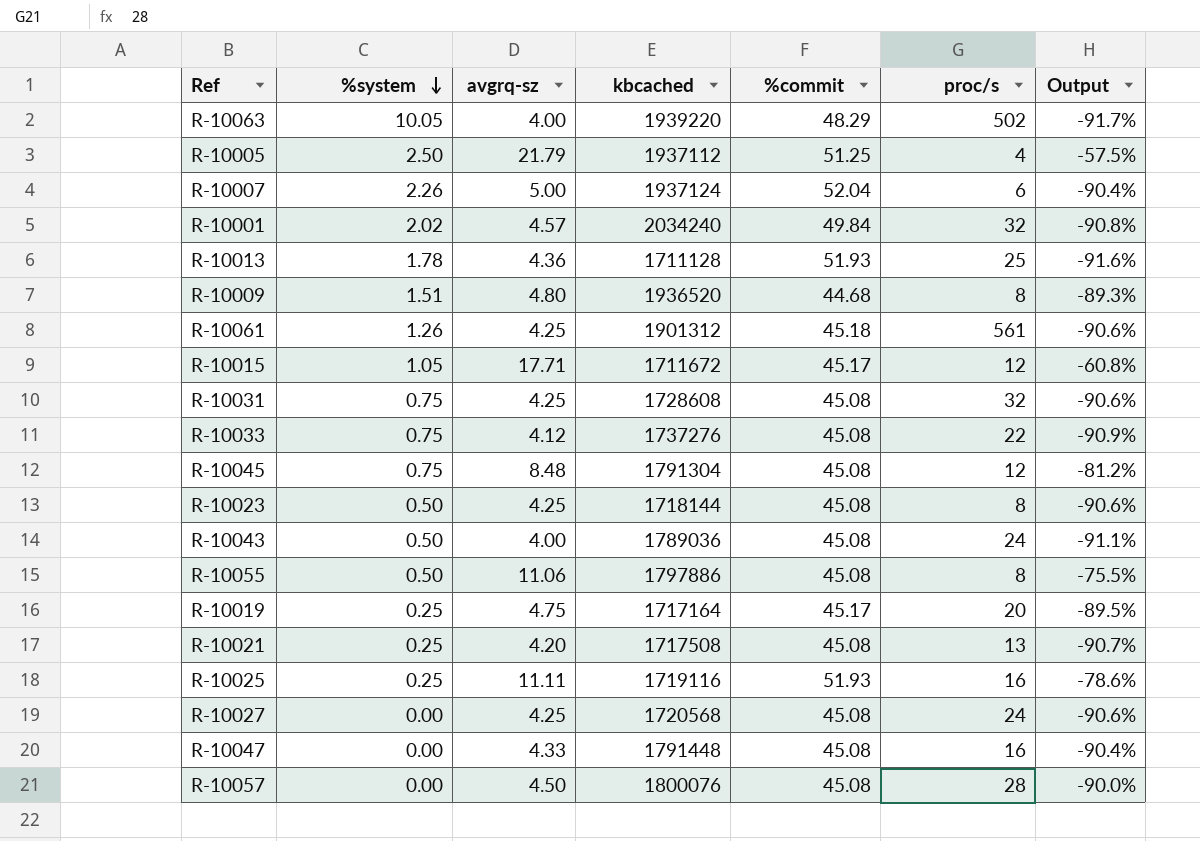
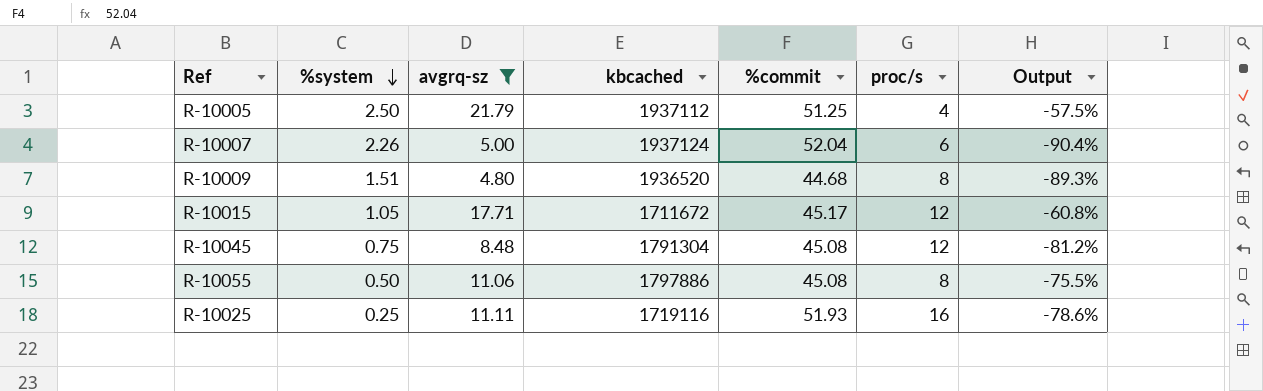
filter: none -> avgrq-sz >= 4.80

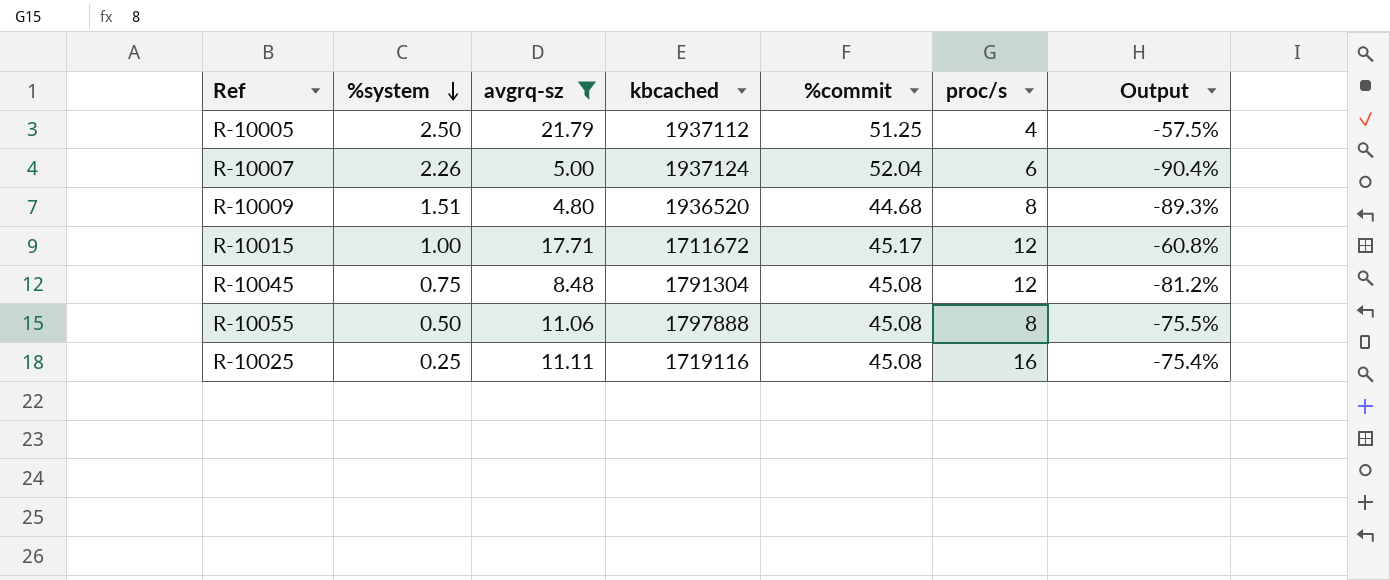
R-10015 | %system: 1.05 -> 1.00
R-10055 | kbcached: 1797886 -> 1797888
R-10025 | %commit: 51.93 -> 45.08
R-10025 | Output: -78.6% -> -75.4%

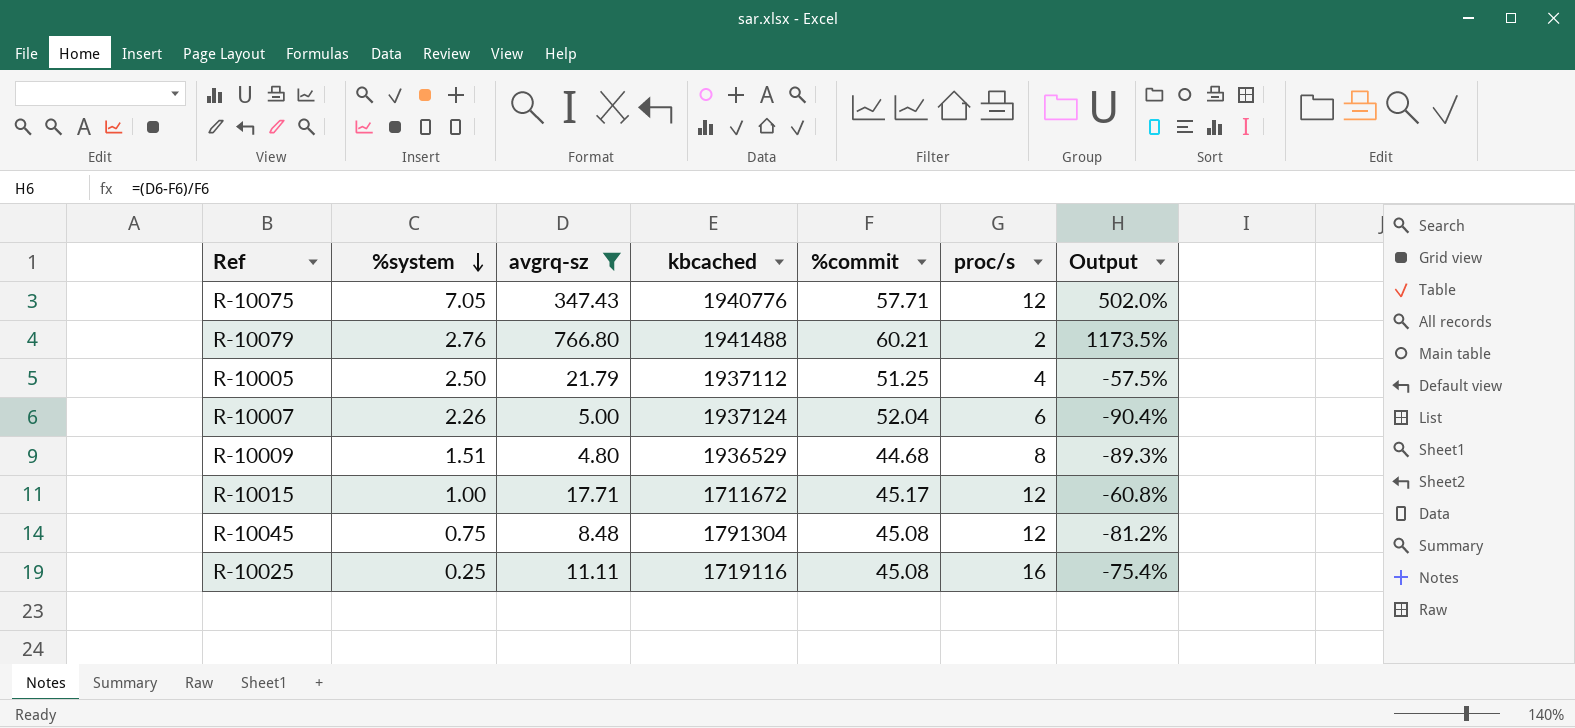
row R-10055: 0.50 | 11.06 | 1797888 | 45.08 | 8 | -75.5% -> none
row R-10075: none -> 7.05 | 347.43 | 1940776 | 57.71 | 12 | 502.0%
row R-10079: none -> 2.76 | 766.80 | 1941488 | 60.21 | 2 | 1173.5%
R-10009 | kbcached: 1936520 -> 1936529

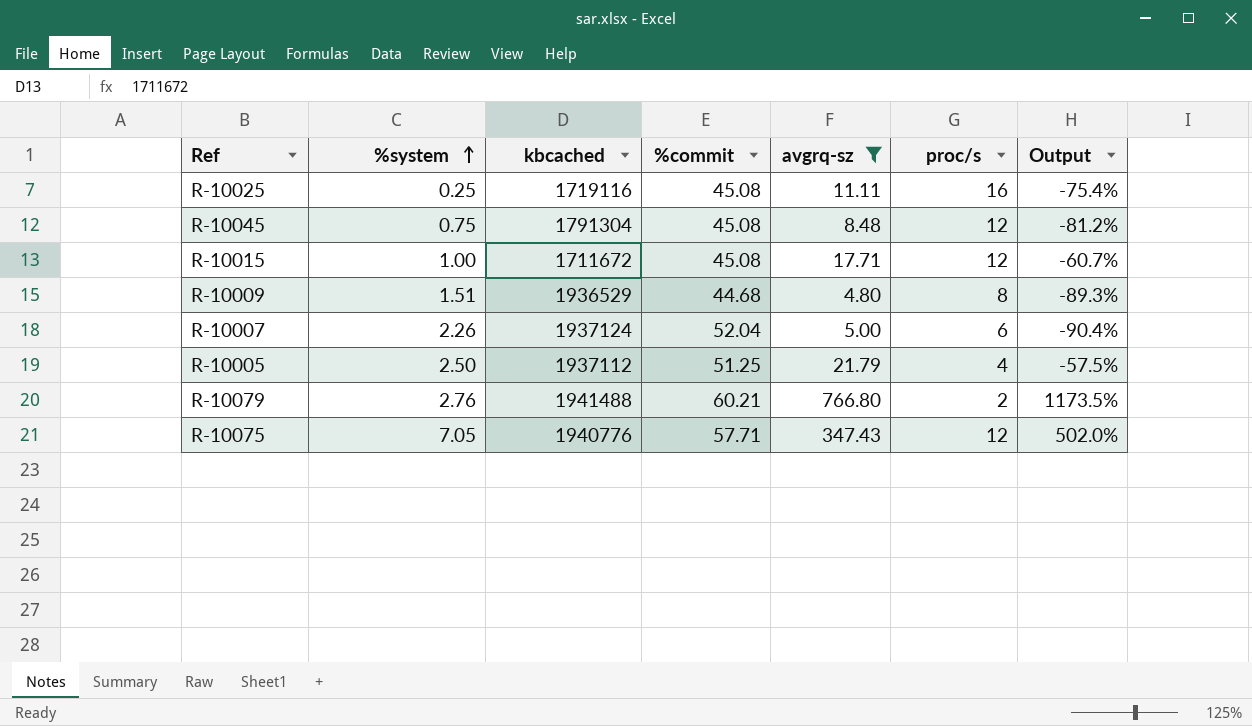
row order: %system descending -> %system ascending
column avgrq-sz | position: 3 -> 5
R-10015 | %commit: 45.17 -> 45.08
R-10015 | Output: -60.8% -> -60.7%

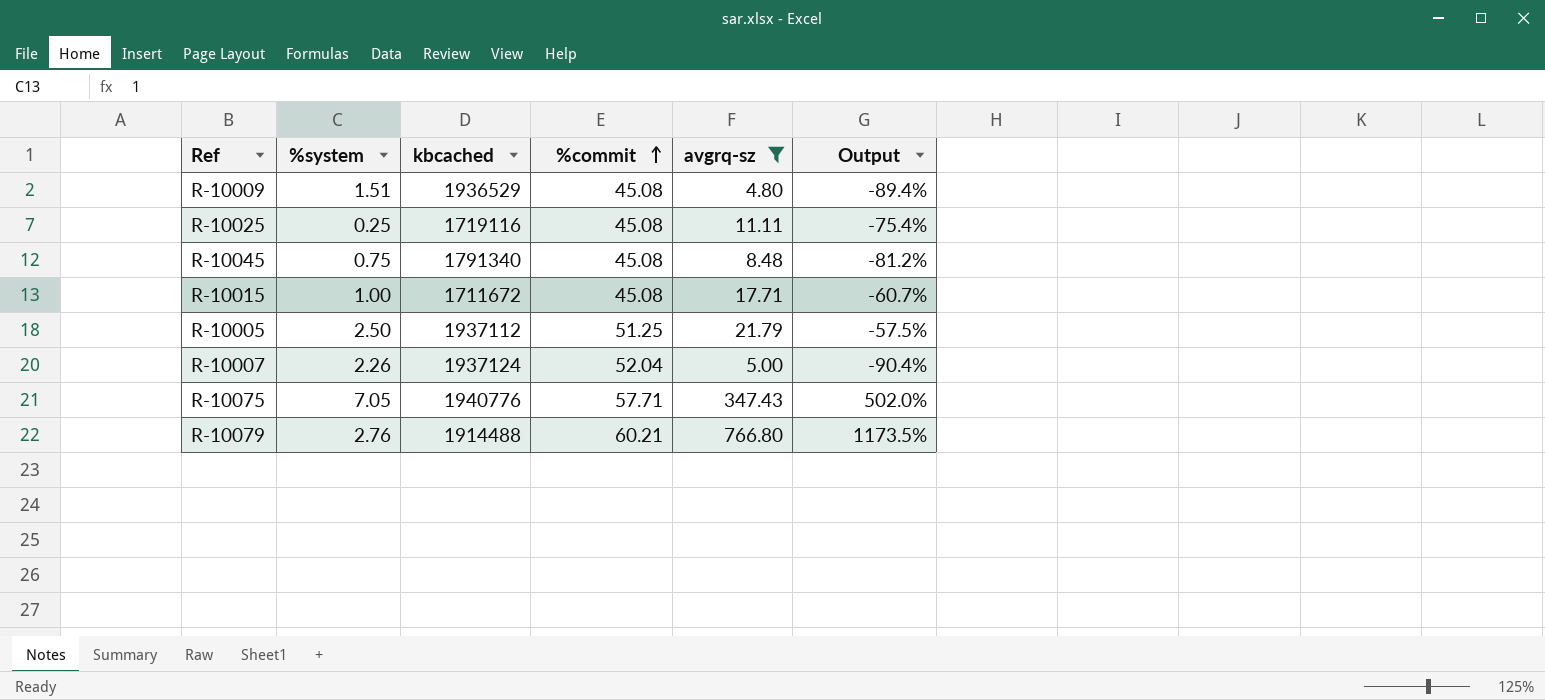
row order: %system ascending -> %commit ascending
column proc/s | position: 6 -> none
R-10009 | %commit: 44.68 -> 45.08
R-10009 | Output: -89.3% -> -89.4%
R-10045 | kbcached: 1791304 -> 1791340
R-10079 | kbcached: 1941488 -> 1914488

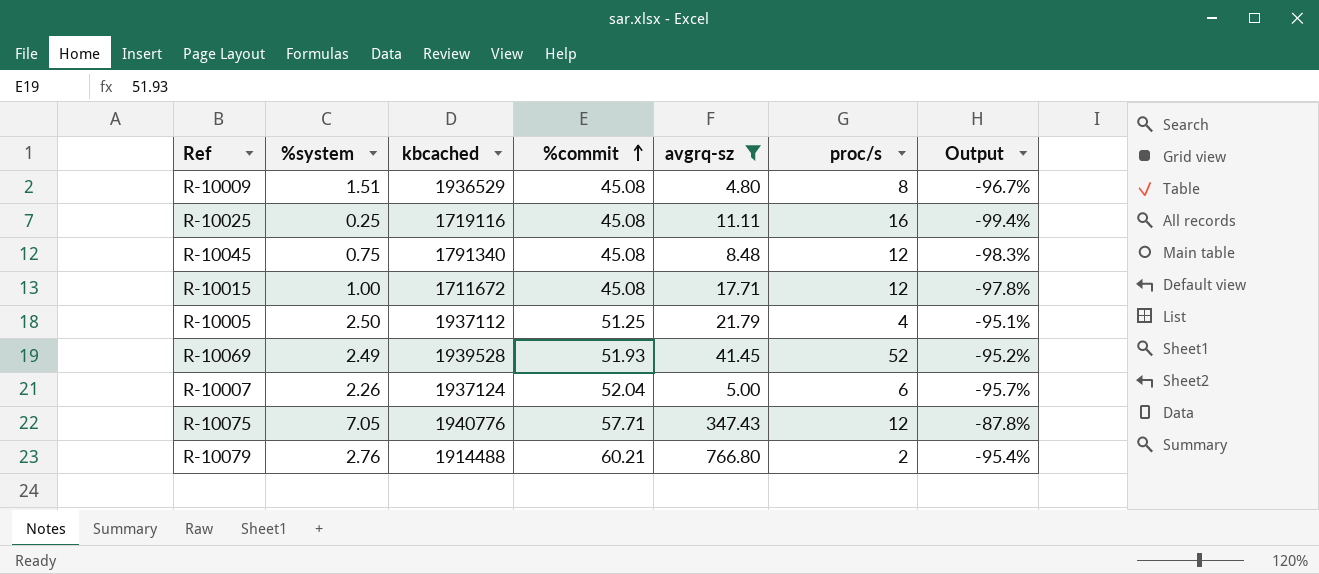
column proc/s | position: none -> 6
column Output | formula: ([avgrq-sz] - [%commit]) / [%commit] -> ([%system] - [%commit]) / [%commit]
row R-10069: none -> 2.49 | 1939528 | 51.93 | 41.45 | 52 | -95.2%

